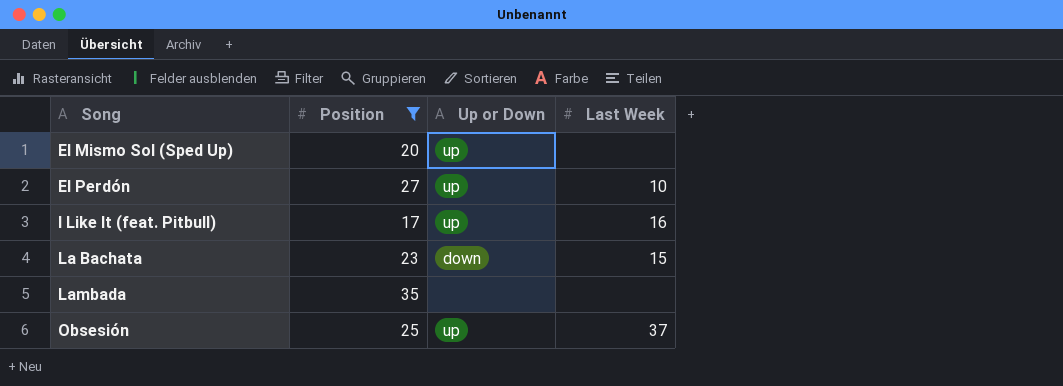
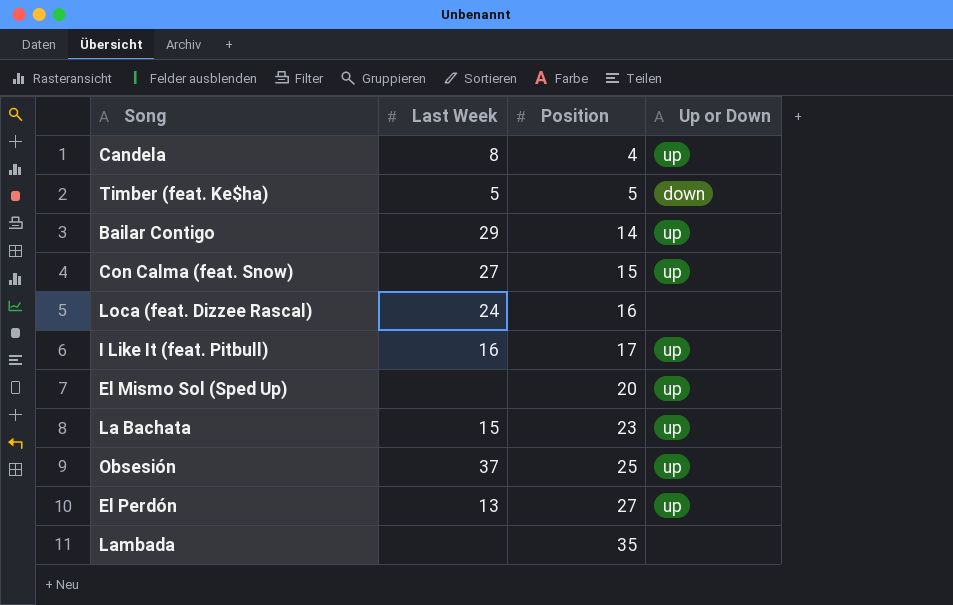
filter: Position >= 17 -> none
row order: Song ascending -> Position ascending
column Last Week | position: 4 -> 2
La Bachata | Up or Down: down -> up
El Perdón | Last Week: 10 -> 13

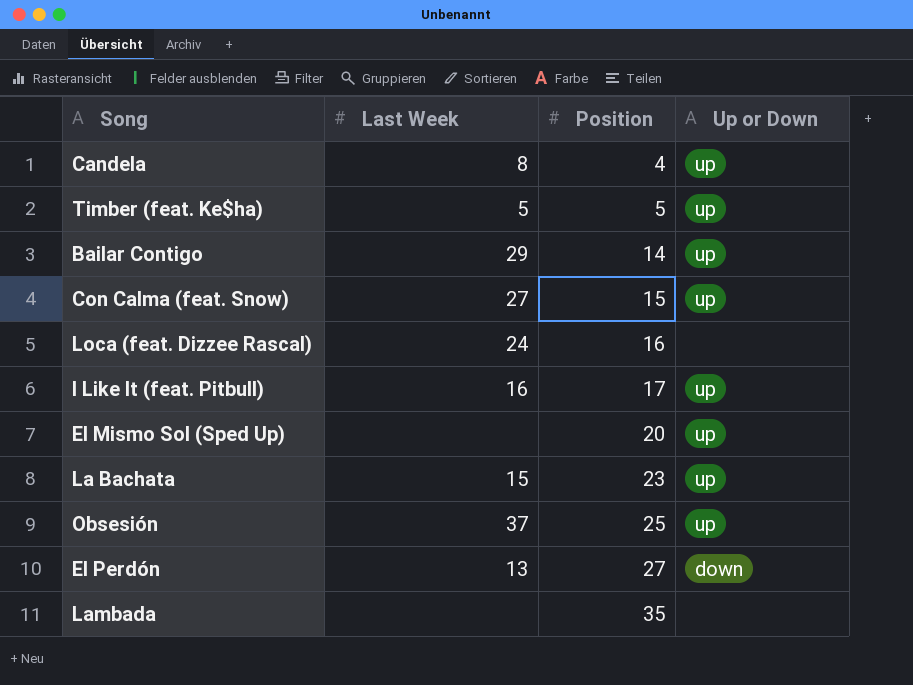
Timber (feat. Ke$ha) | Up or Down: down -> up
El Perdón | Up or Down: up -> down

